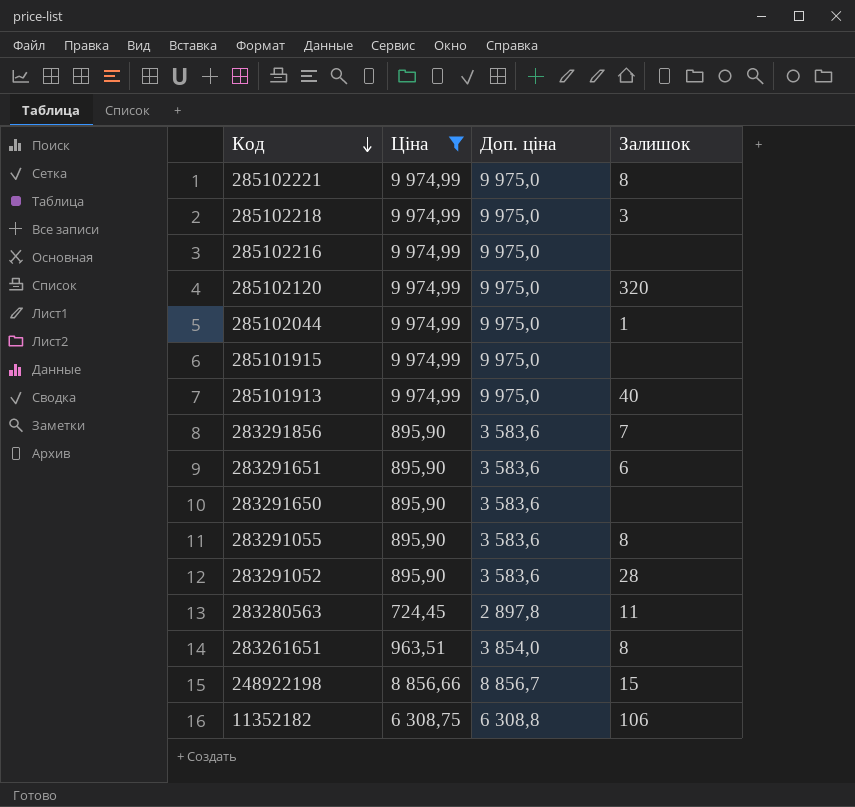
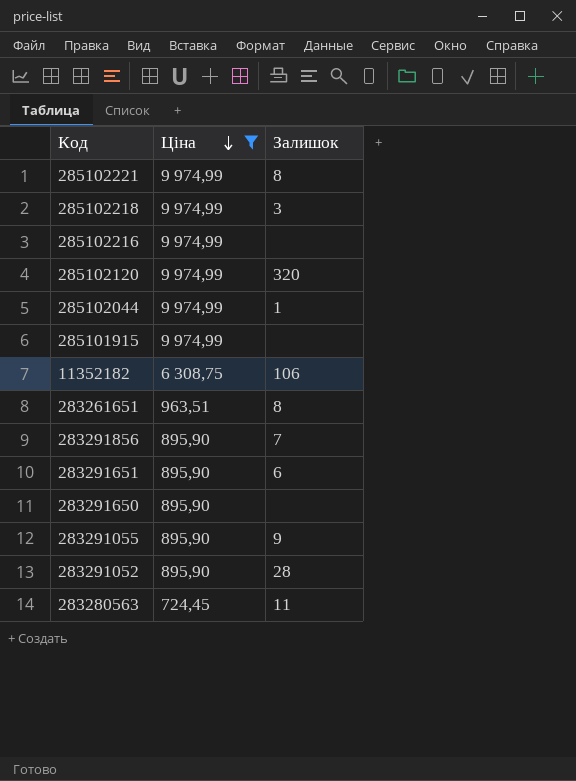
row order: Код descending -> Ціна descending
column Доп. ціна | position: 3 -> none
row 285101913: 9 974,99 | 9 975,0 | 40 -> none
row 248922198: 8 856,66 | 8 856,7 | 15 -> none
283291055 | Залишок: 8 -> 9

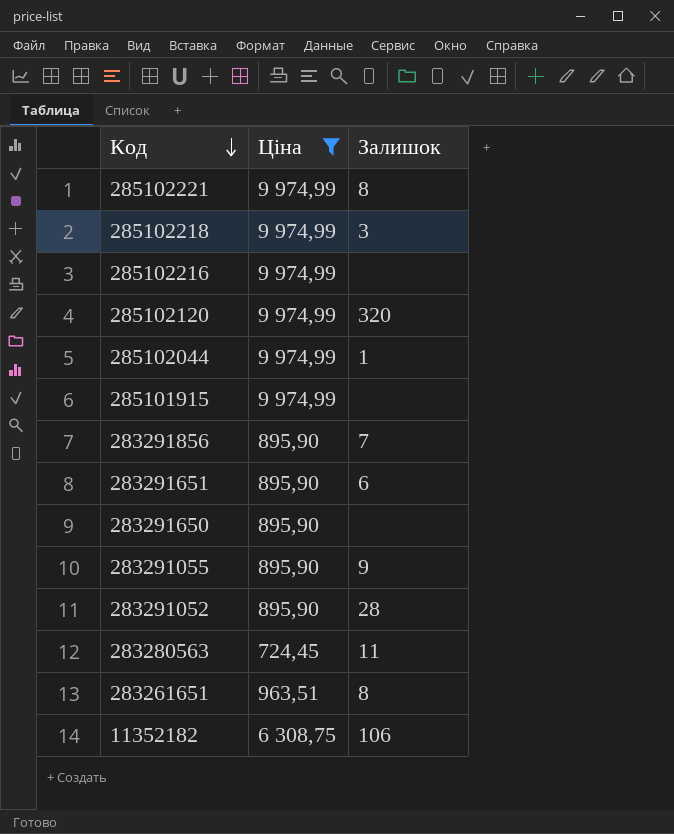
row order: Ціна descending -> Код descending

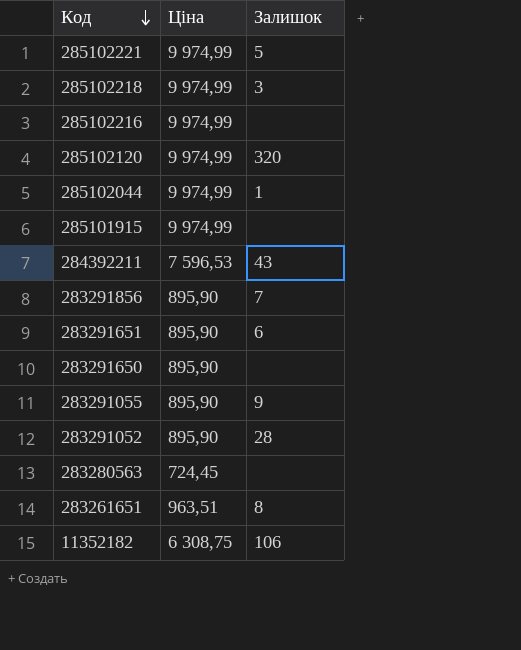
filter: Ціна != 7 596,53 -> none
285102221 | Залишок: 8 -> 5
283280563 | Залишок: 11 -> none

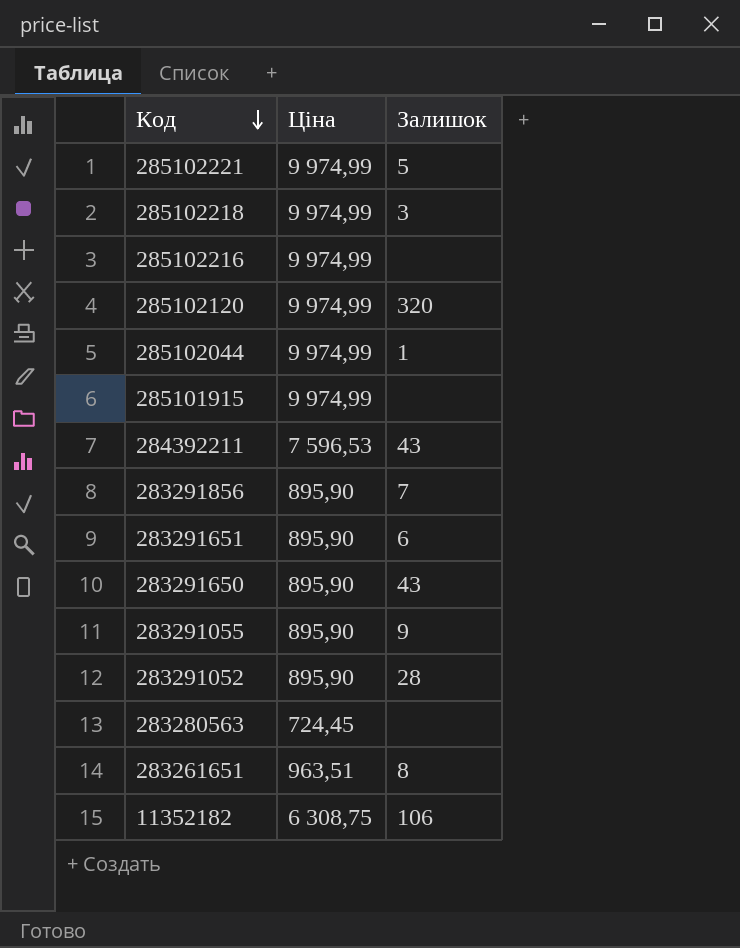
283291650 | Залишок: none -> 43

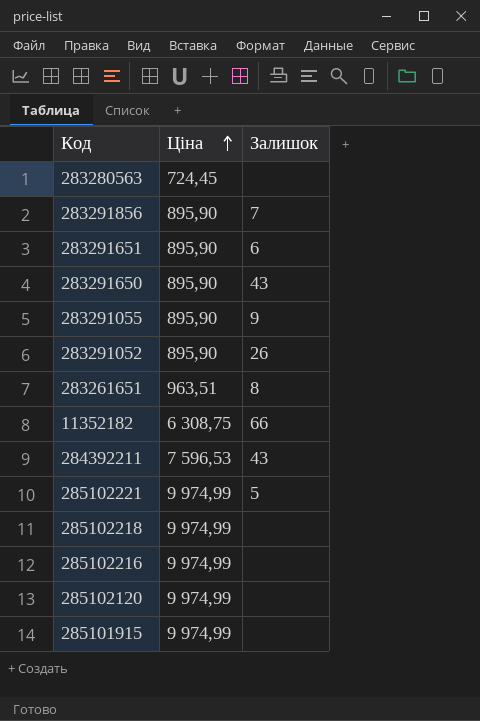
row order: Код descending -> Ціна ascending
row 285102044: 9 974,99 | 1 -> none
283291052 | Залишок: 28 -> 26
11352182 | Залишок: 106 -> 66
285102218 | Залишок: 3 -> none
285102120 | Залишок: 320 -> none

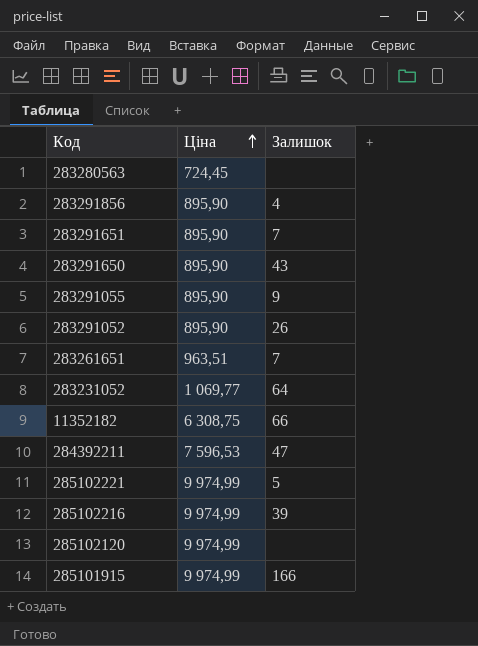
row 285102218: 9 974,99 | none -> none
283291856 | Залишок: 7 -> 4
283291651 | Залишок: 6 -> 7
283261651 | Залишок: 8 -> 7
row 283231052: none -> 1 069,77 | 64
284392211 | Залишок: 43 -> 47
285102216 | Залишок: none -> 39
285101915 | Залишок: none -> 166

